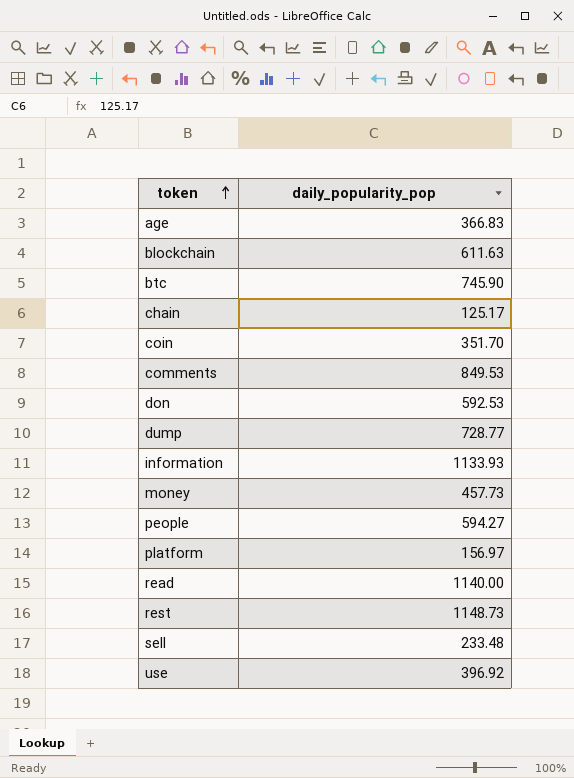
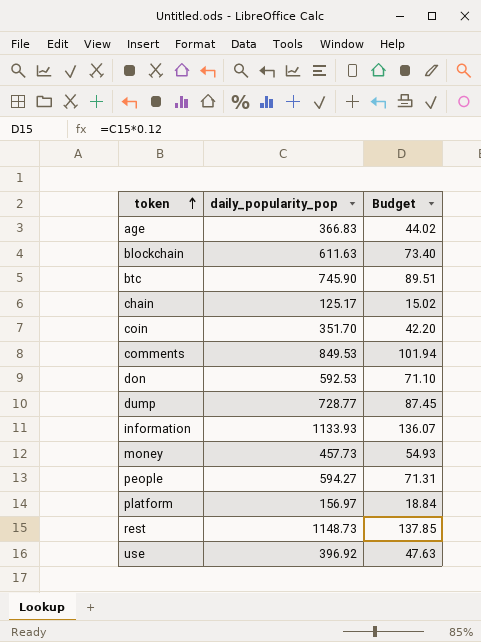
column Budget | formula: none -> [daily_popularity_pop] * 0.12
row read: 1140.00 -> none
row sell: 233.48 -> none

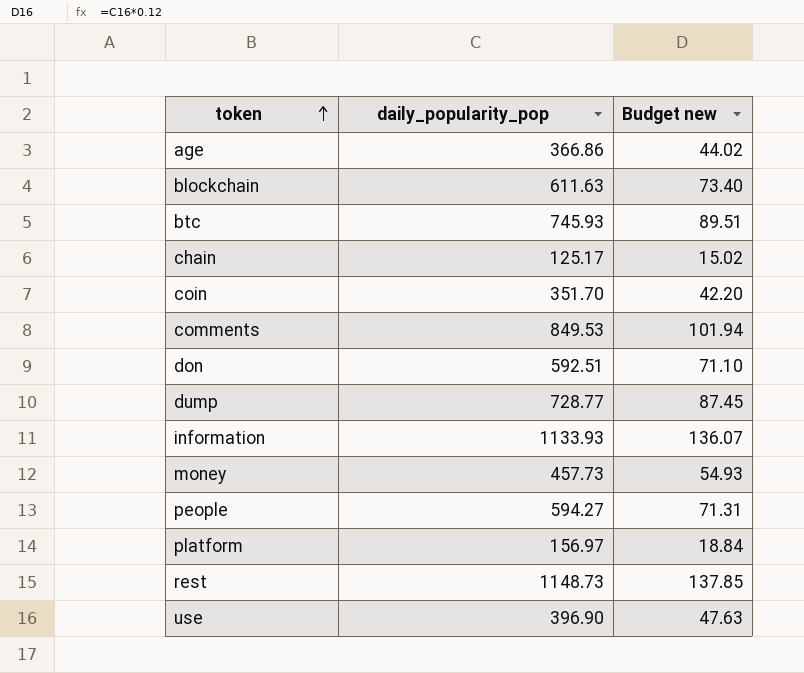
column name: Budget -> Budget new
age | daily_popularity_pop: 366.83 -> 366.86
btc | daily_popularity_pop: 745.90 -> 745.93
don | daily_popularity_pop: 592.53 -> 592.51
use | daily_popularity_pop: 396.92 -> 396.90

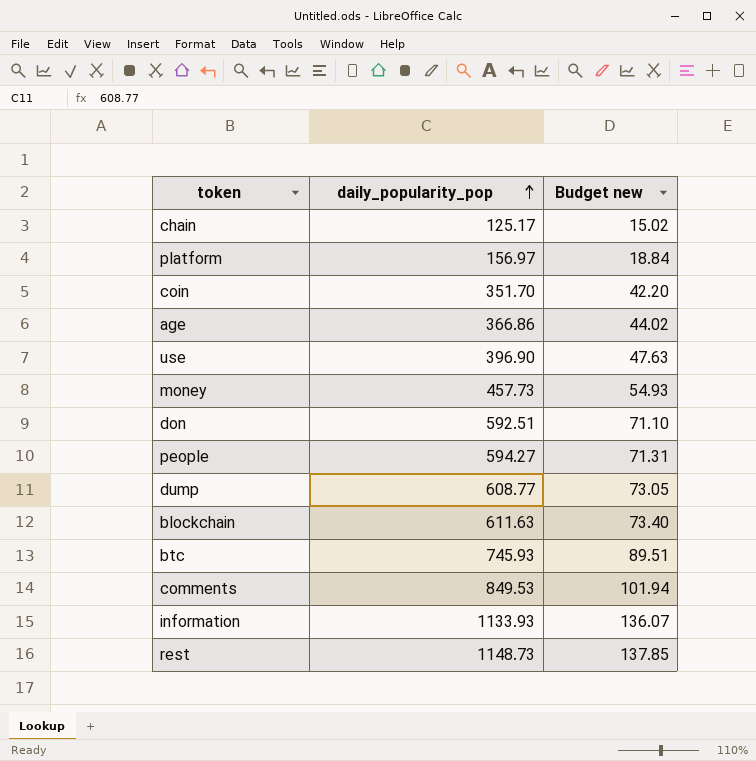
row order: token ascending -> daily_popularity_pop ascending
dump | daily_popularity_pop: 728.77 -> 608.77
dump | Budget new: 87.45 -> 73.05

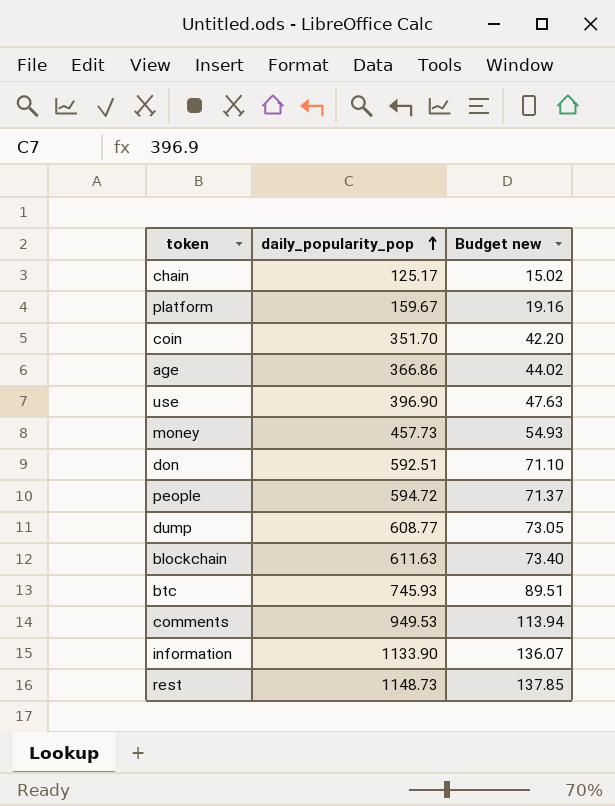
platform | daily_popularity_pop: 156.97 -> 159.67
platform | Budget new: 18.84 -> 19.16
people | daily_popularity_pop: 594.27 -> 594.72
people | Budget new: 71.31 -> 71.37
comments | daily_popularity_pop: 849.53 -> 949.53
comments | Budget new: 101.94 -> 113.94
information | daily_popularity_pop: 1133.93 -> 1133.90

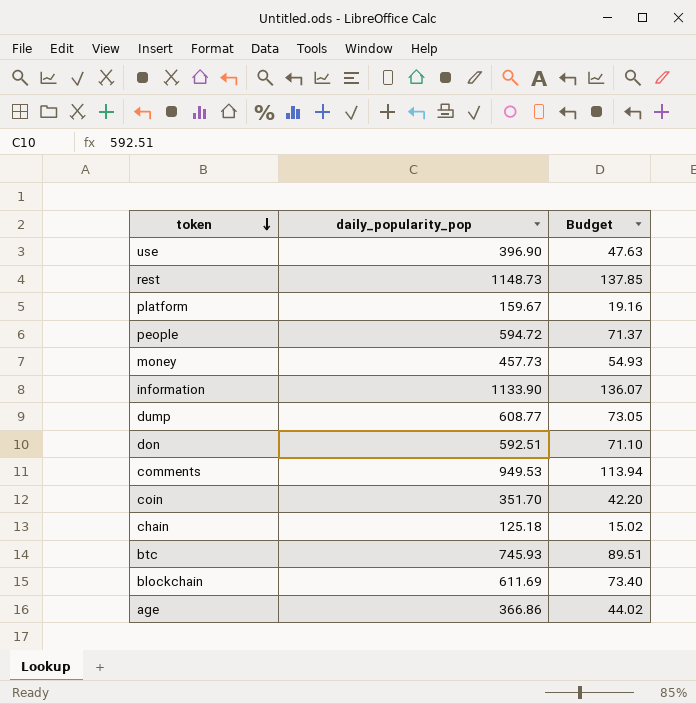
row order: daily_popularity_pop ascending -> token descending
column name: Budget new -> Budget
chain | daily_popularity_pop: 125.17 -> 125.18
blockchain | daily_popularity_pop: 611.63 -> 611.69

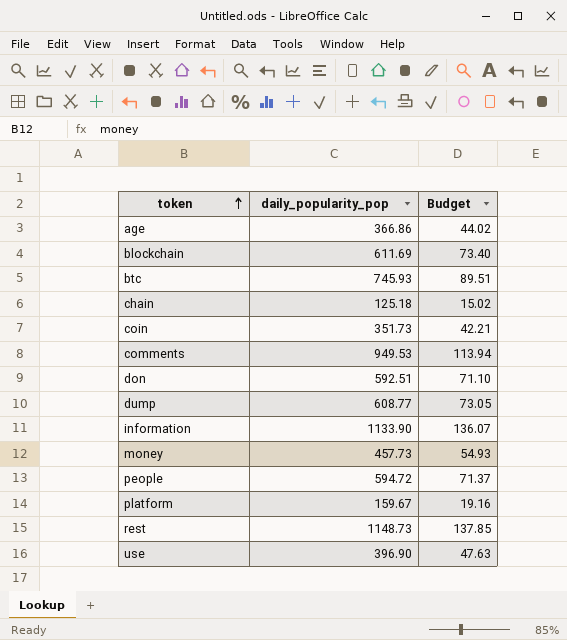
row order: token descending -> token ascending
coin | daily_popularity_pop: 351.70 -> 351.73
coin | Budget: 42.20 -> 42.21

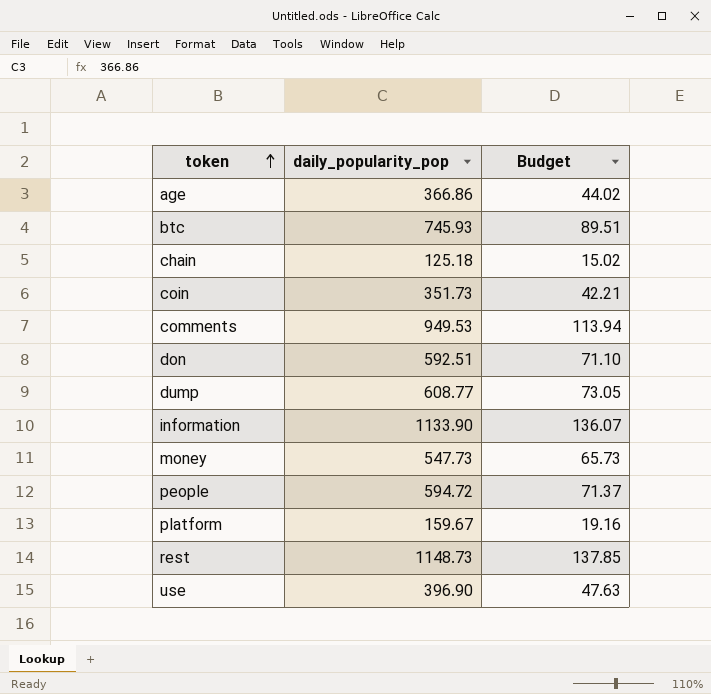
row blockchain: 611.69 | 73.40 -> none
money | daily_popularity_pop: 457.73 -> 547.73
money | Budget: 54.93 -> 65.73

